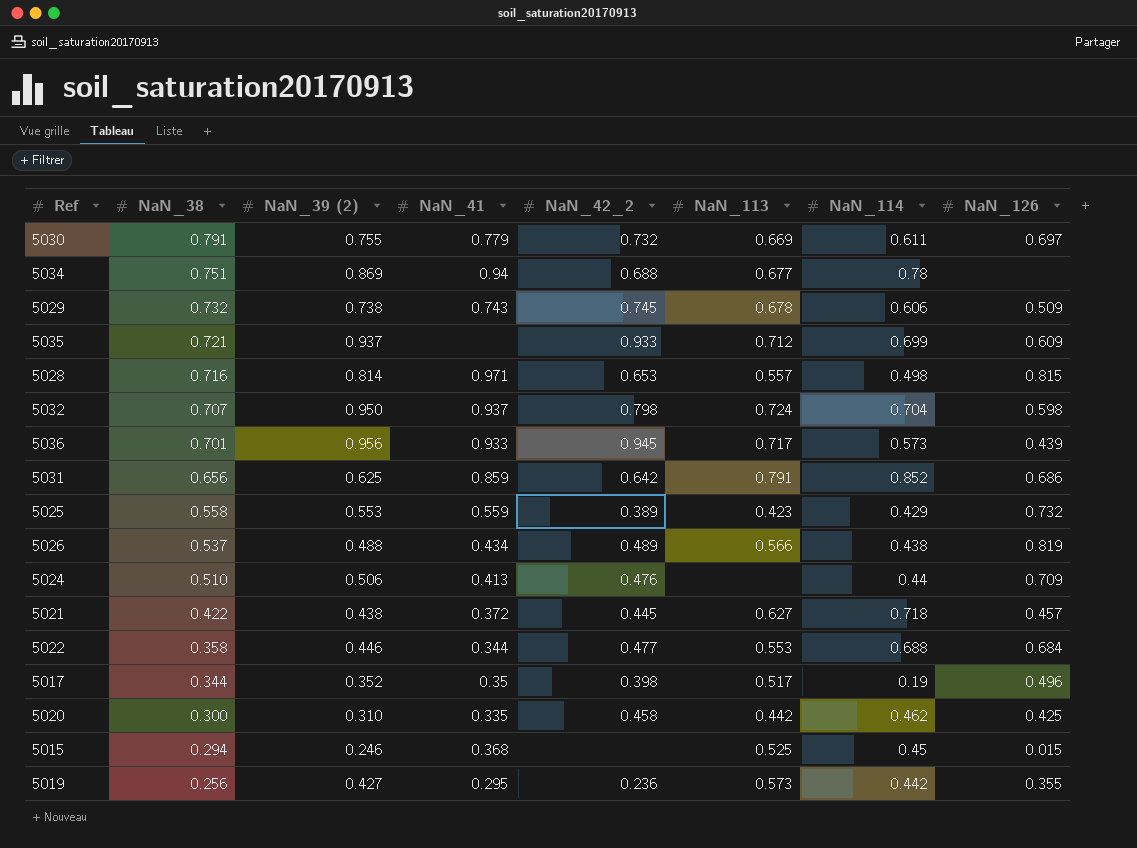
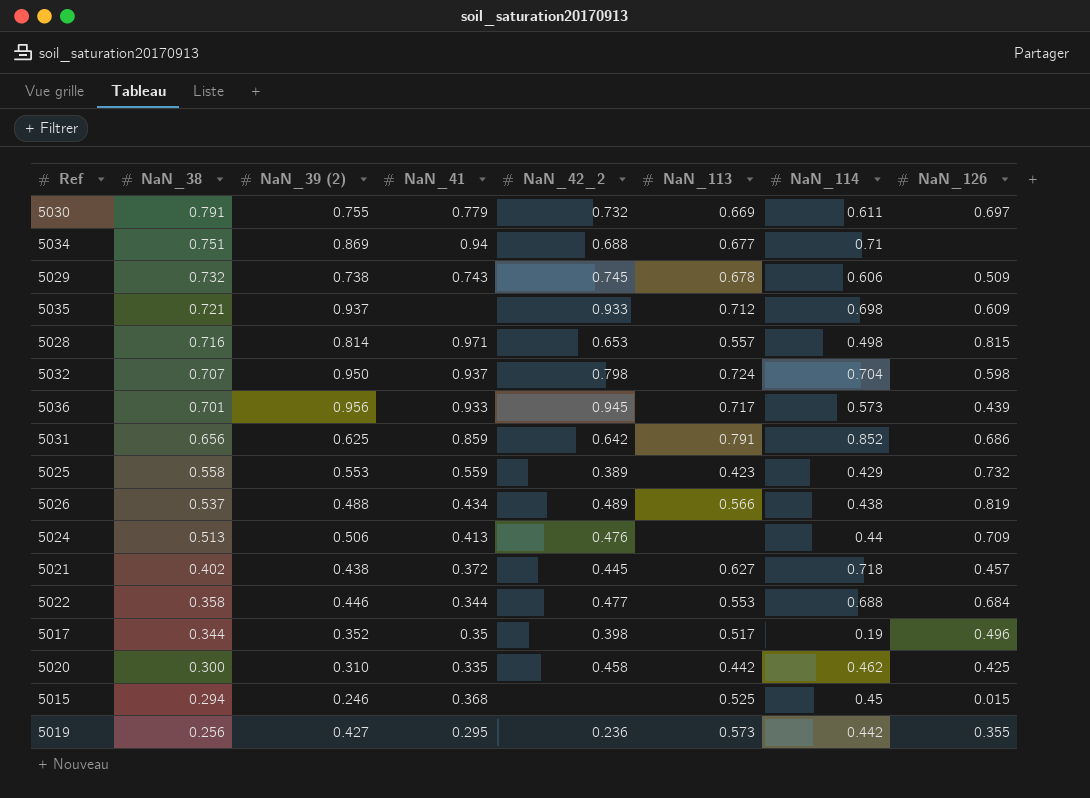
5034 | NaN_114: 0.78 -> 0.71
5035 | NaN_114: 0.699 -> 0.698
5024 | NaN_38: 0.510 -> 0.513
5021 | NaN_38: 0.422 -> 0.402

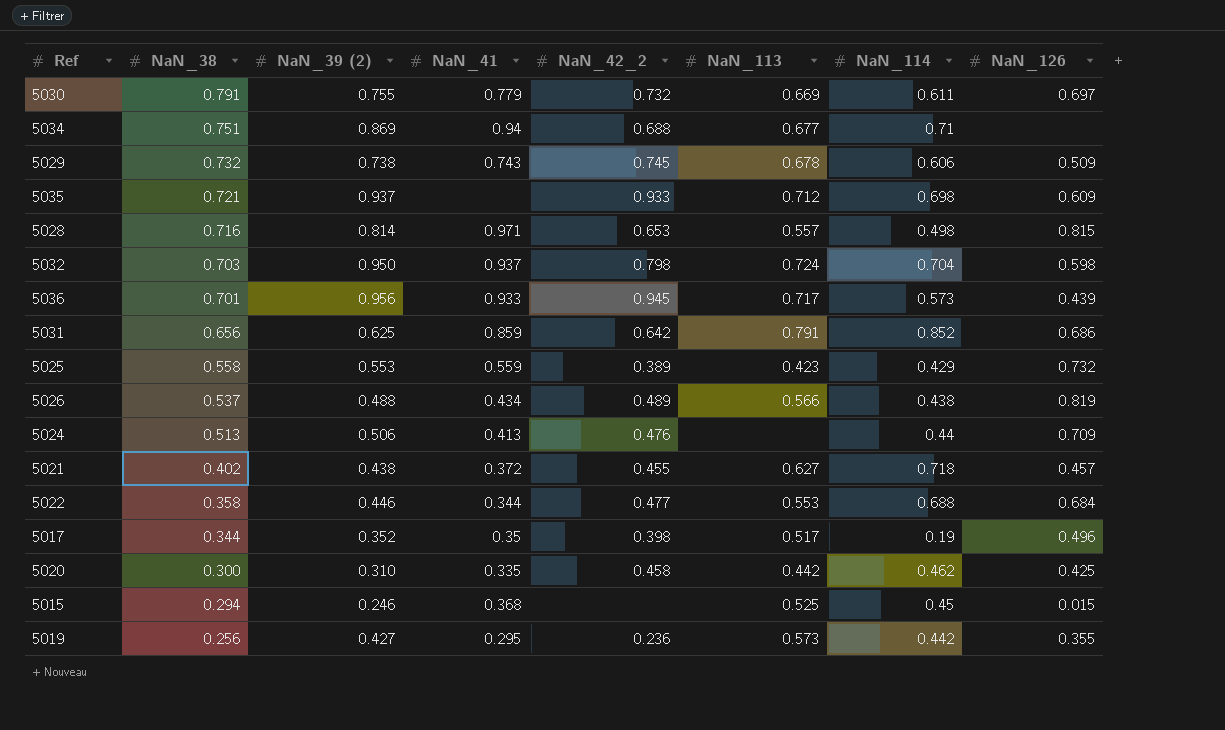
5032 | NaN_38: 0.707 -> 0.703
5021 | NaN_42_2: 0.445 -> 0.455

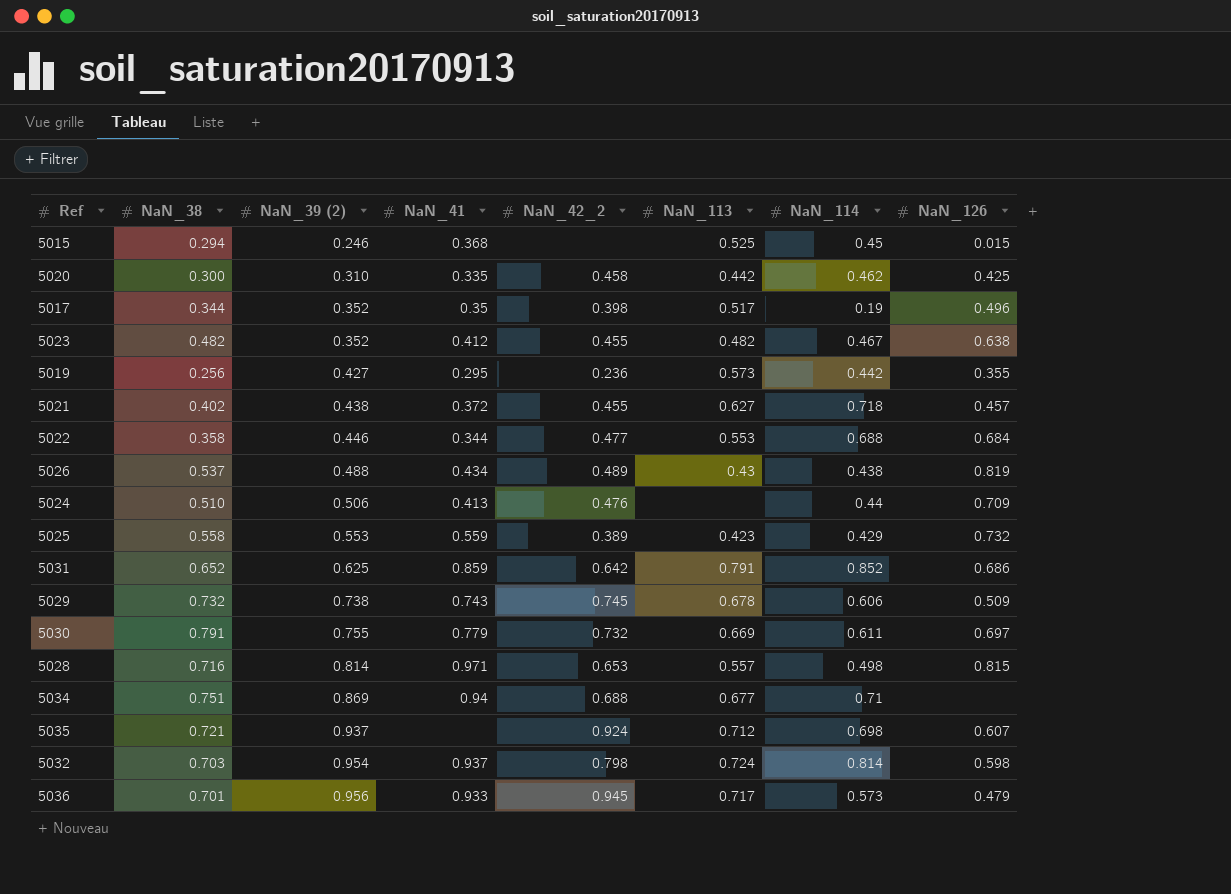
row order: NaN_38 descending -> NaN_39 (2) ascending
row 5023: none -> 0.482 | 0.352 | 0.412 | 0.455 | 0.482 | 0.467 | 0.638
5026 | NaN_113: 0.566 -> 0.43
5024 | NaN_38: 0.513 -> 0.510
5031 | NaN_38: 0.656 -> 0.652
5035 | NaN_42_2: 0.933 -> 0.924
5035 | NaN_126: 0.609 -> 0.607
5032 | NaN_39 (2): 0.950 -> 0.954
5032 | NaN_114: 0.704 -> 0.814
5036 | NaN_126: 0.439 -> 0.479

